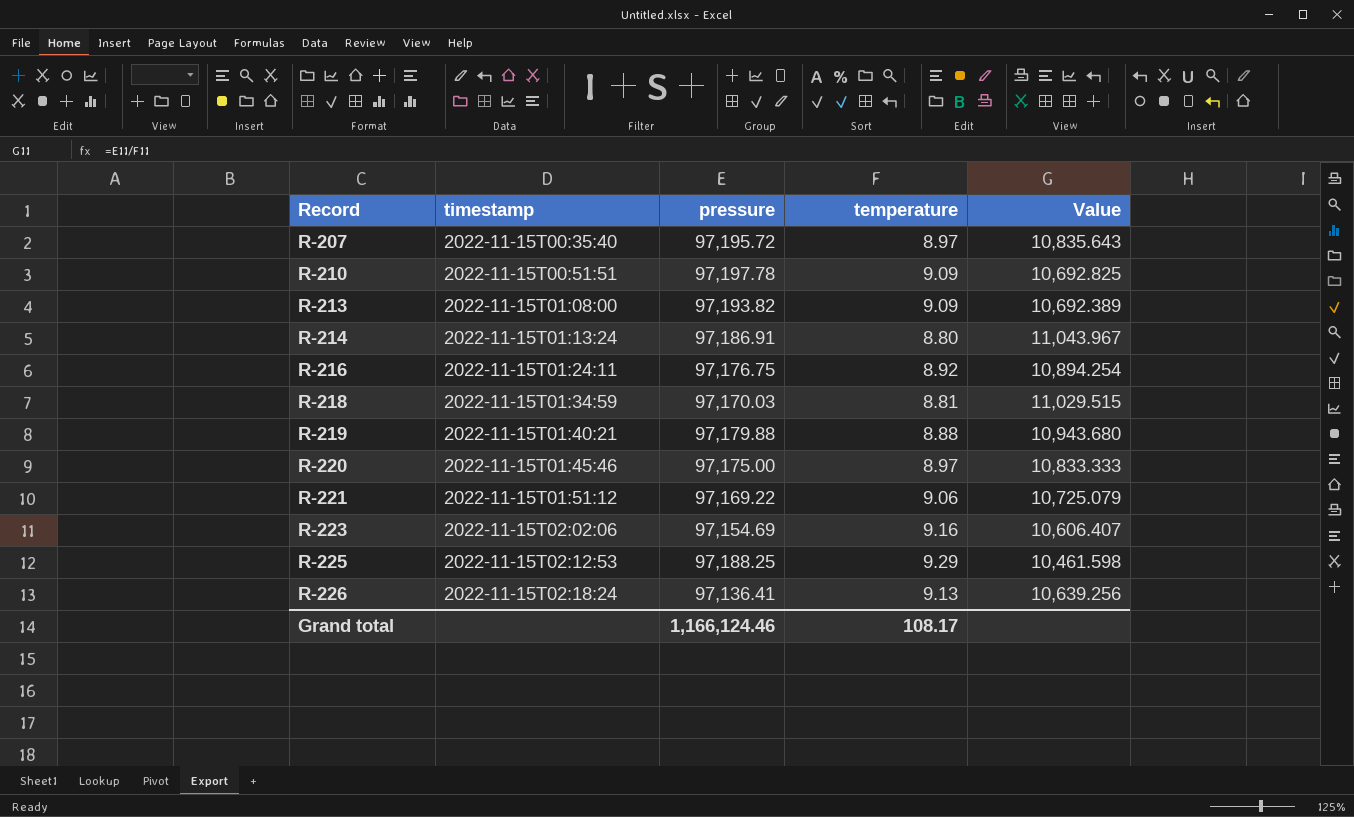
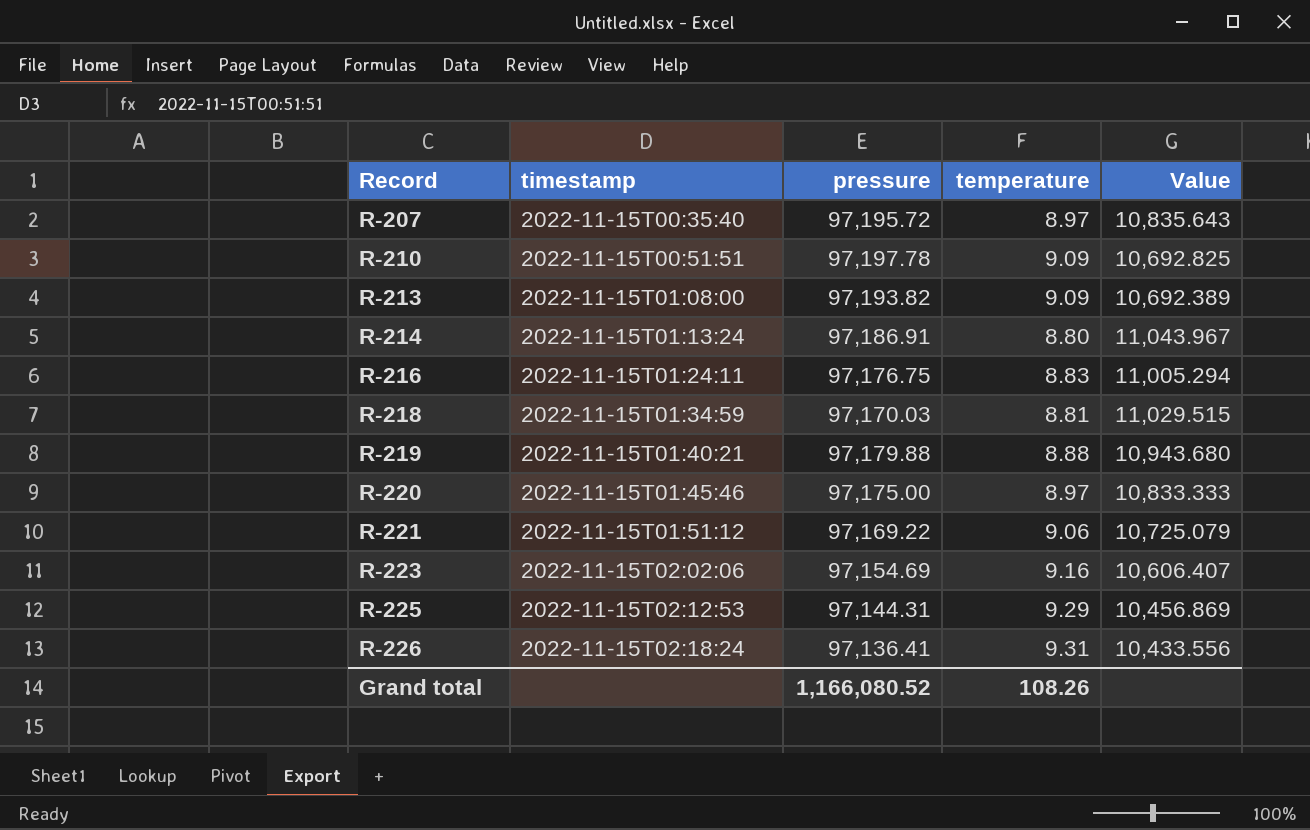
R-216 | temperature: 8.92 -> 8.83
R-216 | Value: 10,894.254 -> 11,005.294
R-225 | pressure: 97,188.25 -> 97,144.31
R-225 | Value: 10,461.598 -> 10,456.869
R-226 | temperature: 9.13 -> 9.31
R-226 | Value: 10,639.256 -> 10,433.556
Grand total | pressure: 1,166,124.46 -> 1,166,080.52
Grand total | temperature: 108.17 -> 108.26

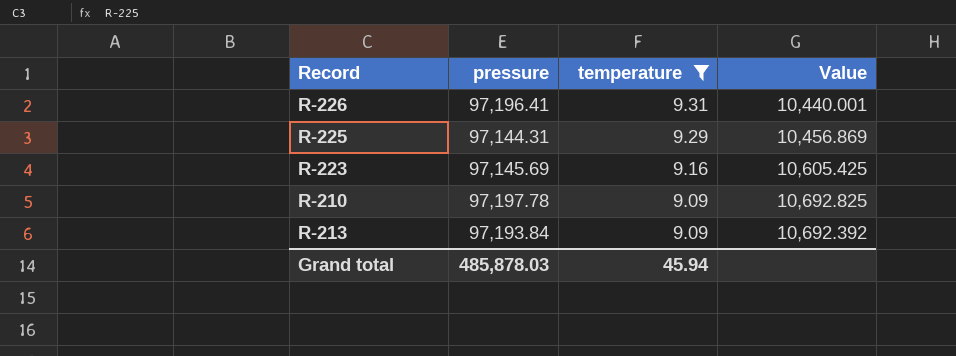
filter: none -> temperature >= 9.09
row order: Record ascending -> temperature descending
column timestamp | position: 2 -> none
R-226 | pressure: 97,136.41 -> 97,196.41
R-226 | Value: 10,433.556 -> 10,440.001
R-223 | pressure: 97,154.69 -> 97,145.69
R-223 | Value: 10,606.407 -> 10,605.425
R-213 | pressure: 97,193.82 -> 97,193.84
R-213 | Value: 10,692.389 -> 10,692.392
Grand total | pressure: 1,166,080.52 -> 485,878.03
Grand total | temperature: 108.26 -> 45.94

